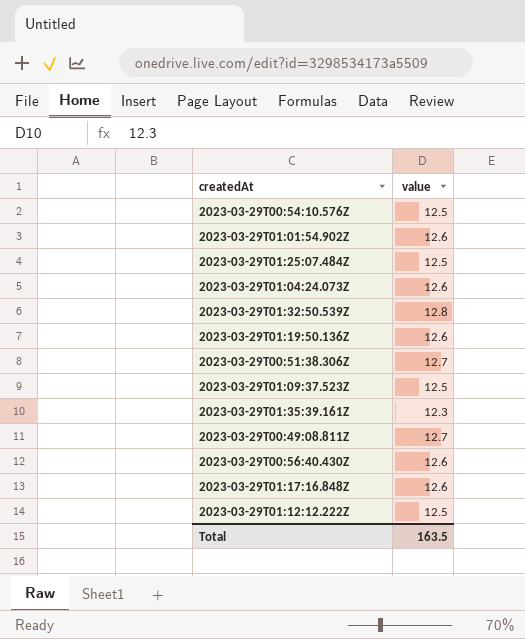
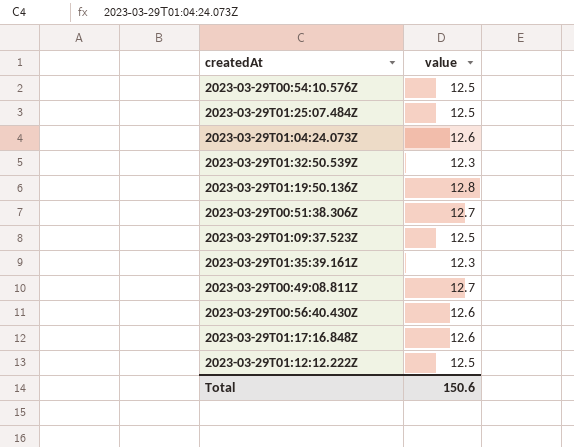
row 2023-03-29T01:01:54.902Z: 12.6 -> none
2023-03-29T01:32:50.539Z | value: 12.8 -> 12.3
2023-03-29T01:19:50.136Z | value: 12.6 -> 12.8
Total | value: 163.5 -> 150.6

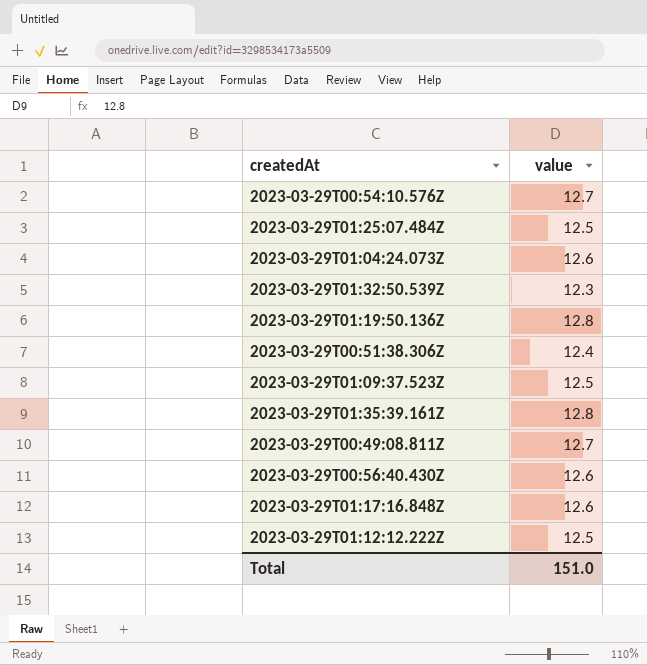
2023-03-29T00:54:10.576Z | value: 12.5 -> 12.7
2023-03-29T00:51:38.306Z | value: 12.7 -> 12.4
2023-03-29T01:35:39.161Z | value: 12.3 -> 12.8
Total | value: 150.6 -> 151.0

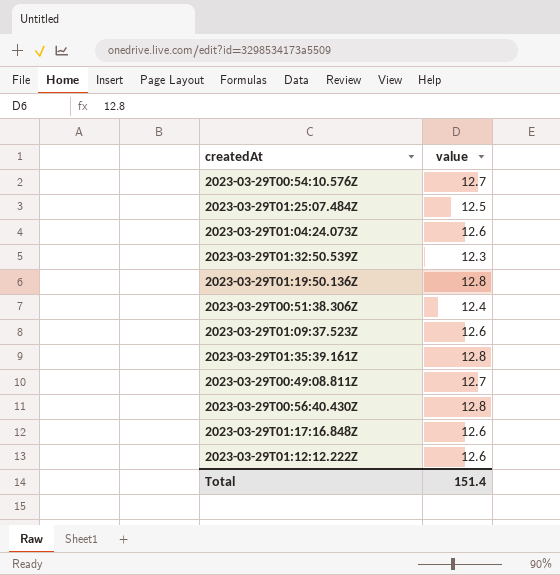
2023-03-29T01:09:37.523Z | value: 12.5 -> 12.6
2023-03-29T00:56:40.430Z | value: 12.6 -> 12.8
2023-03-29T01:12:12.222Z | value: 12.5 -> 12.6
Total | value: 151.0 -> 151.4

